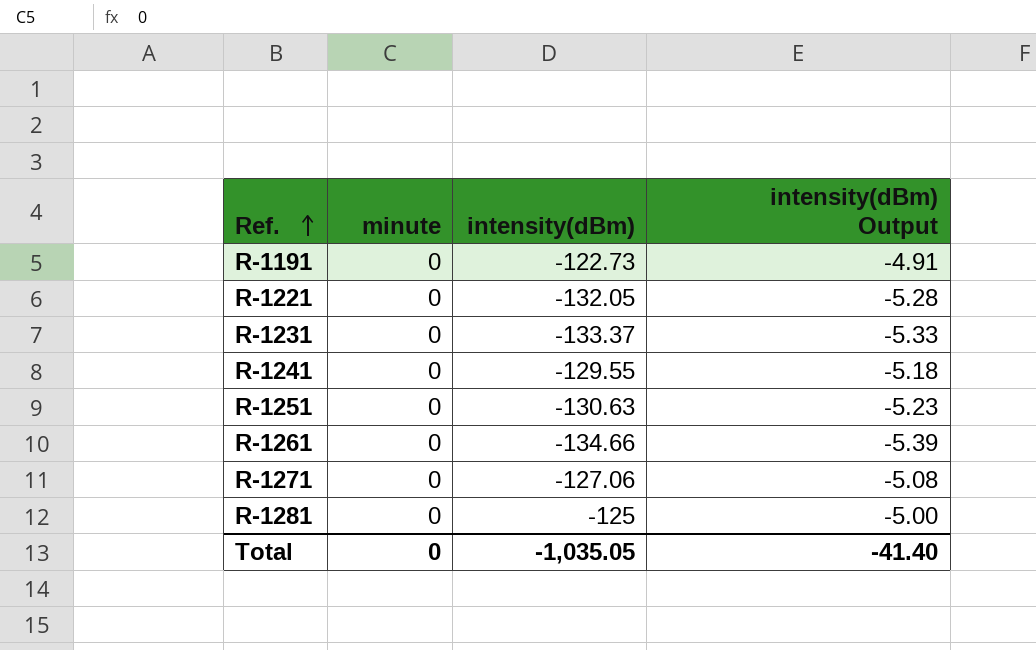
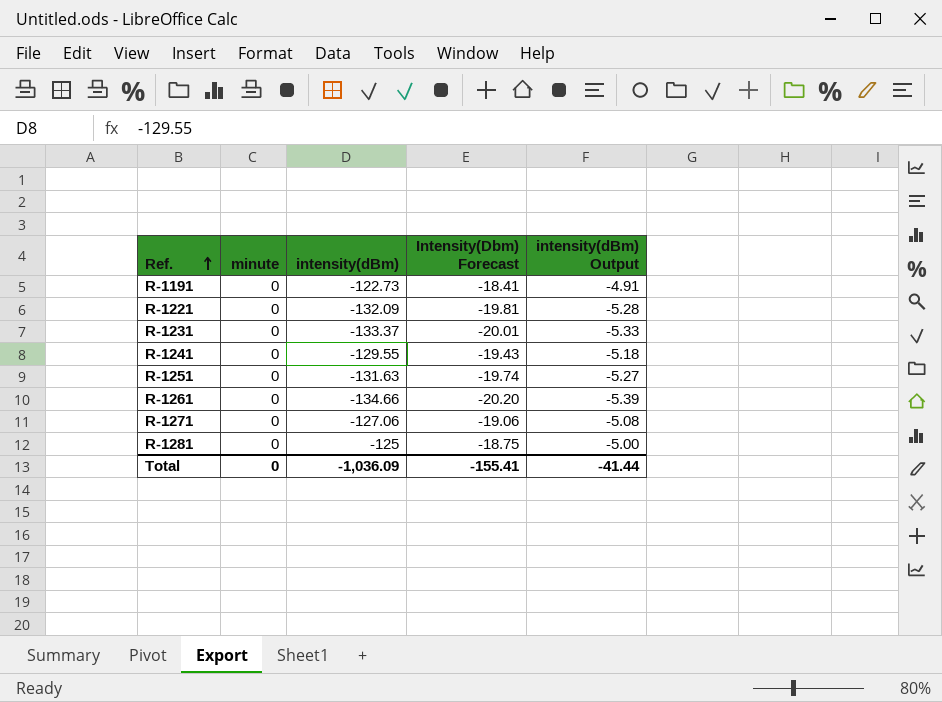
column Intensity(Dbm) Forecast | formula: none -> [intensity(dBm)] * 0.15
R-1221 | intensity(dBm): -132.05 -> -132.09
R-1251 | intensity(dBm): -130.63 -> -131.63
R-1251 | intensity(dBm) Output: -5.23 -> -5.27
Total | intensity(dBm): -1,035.05 -> -1,036.09
Total | intensity(dBm) Output: -41.40 -> -41.44

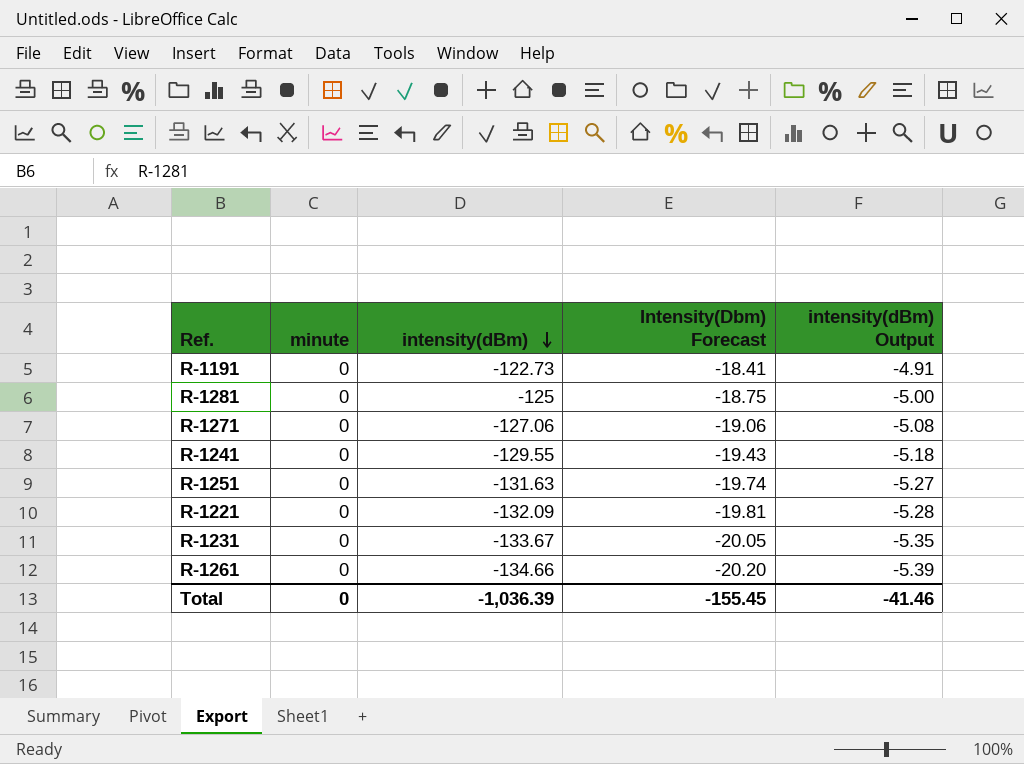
row order: Ref. ascending -> intensity(dBm) descending
R-1231 | intensity(dBm): -133.37 -> -133.67
R-1231 | Intensity(Dbm) Forecast: -20.01 -> -20.05
R-1231 | intensity(dBm) Output: -5.33 -> -5.35
Total | intensity(dBm): -1,036.09 -> -1,036.39
Total | Intensity(Dbm) Forecast: -155.41 -> -155.45
Total | intensity(dBm) Output: -41.44 -> -41.46

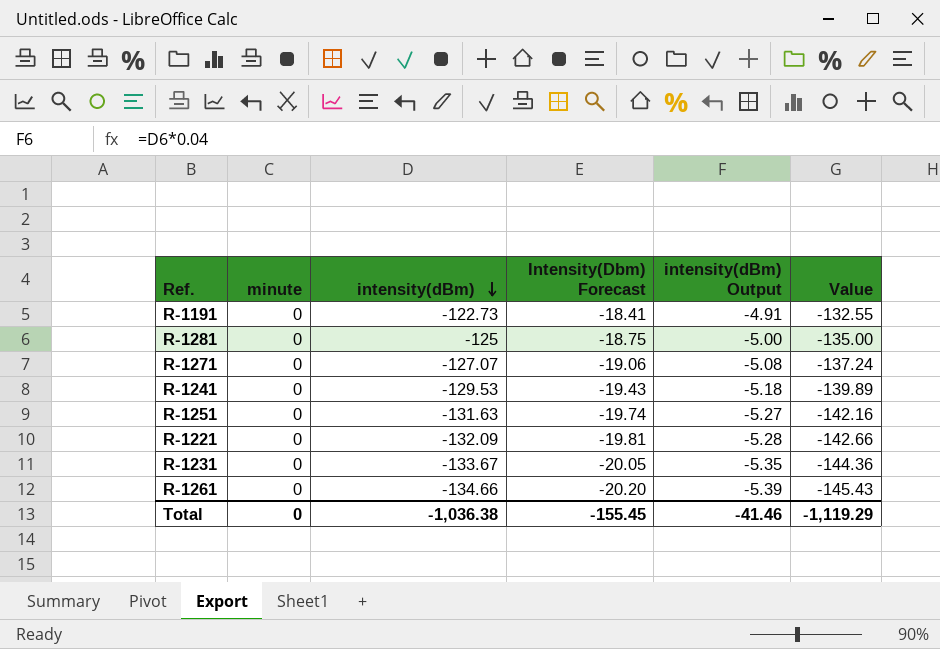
column Value | formula: none -> [intensity(dBm)] * 1.08
R-1271 | intensity(dBm): -127.06 -> -127.07
R-1241 | intensity(dBm): -129.55 -> -129.53
Total | intensity(dBm): -1,036.39 -> -1,036.38

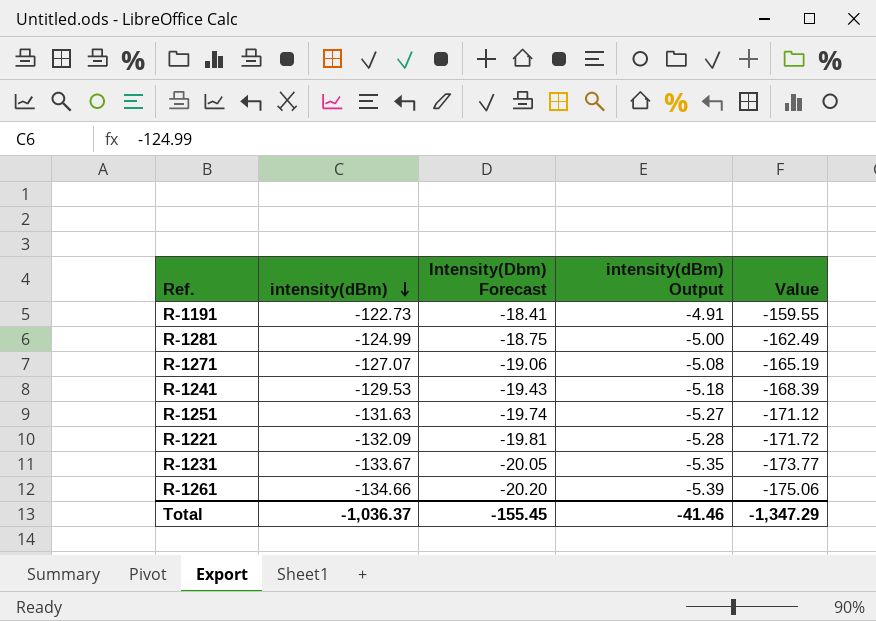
column minute | position: 2 -> none
column Value | formula: [intensity(dBm)] * 1.08 -> [intensity(dBm)] * 1.3
R-1281 | intensity(dBm): -125 -> -124.99
Total | intensity(dBm): -1,036.38 -> -1,036.37
Total | Value: -1,119.29 -> -1,347.29

